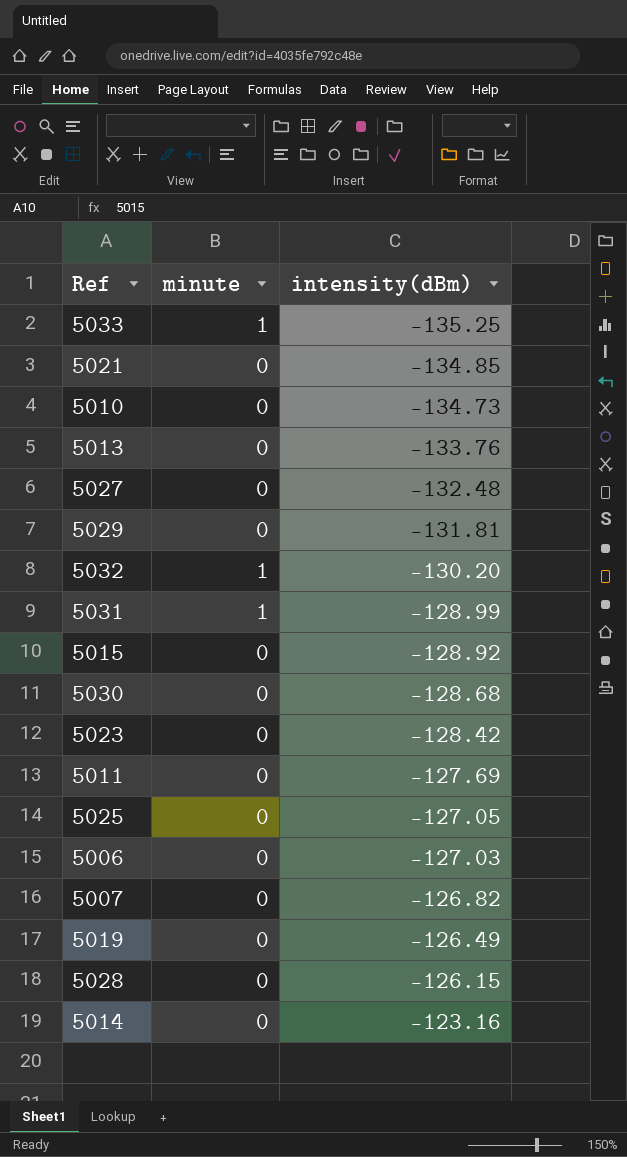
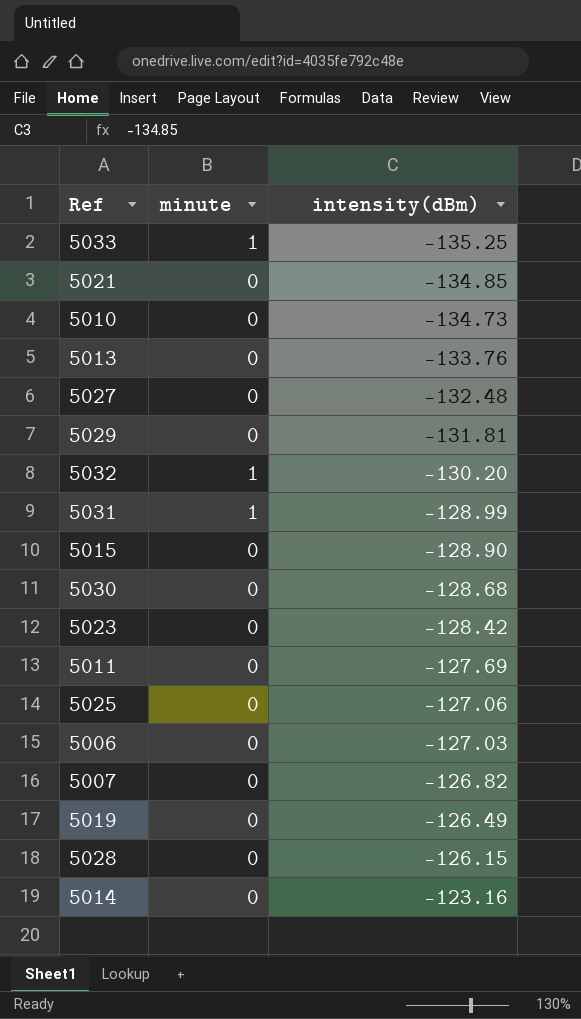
5015 | intensity(dBm): -128.92 -> -128.90
5025 | intensity(dBm): -127.05 -> -127.06

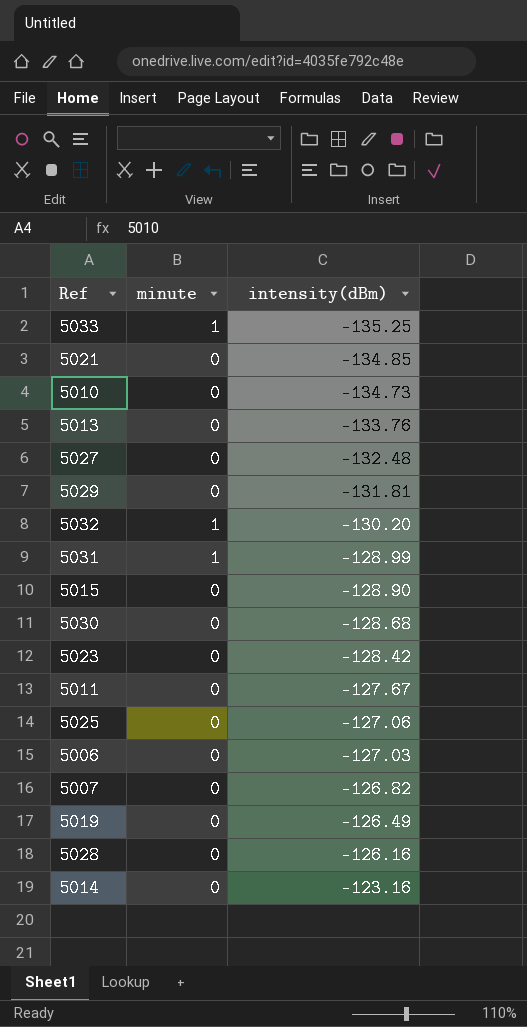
5011 | intensity(dBm): -127.69 -> -127.67
5028 | intensity(dBm): -126.15 -> -126.16

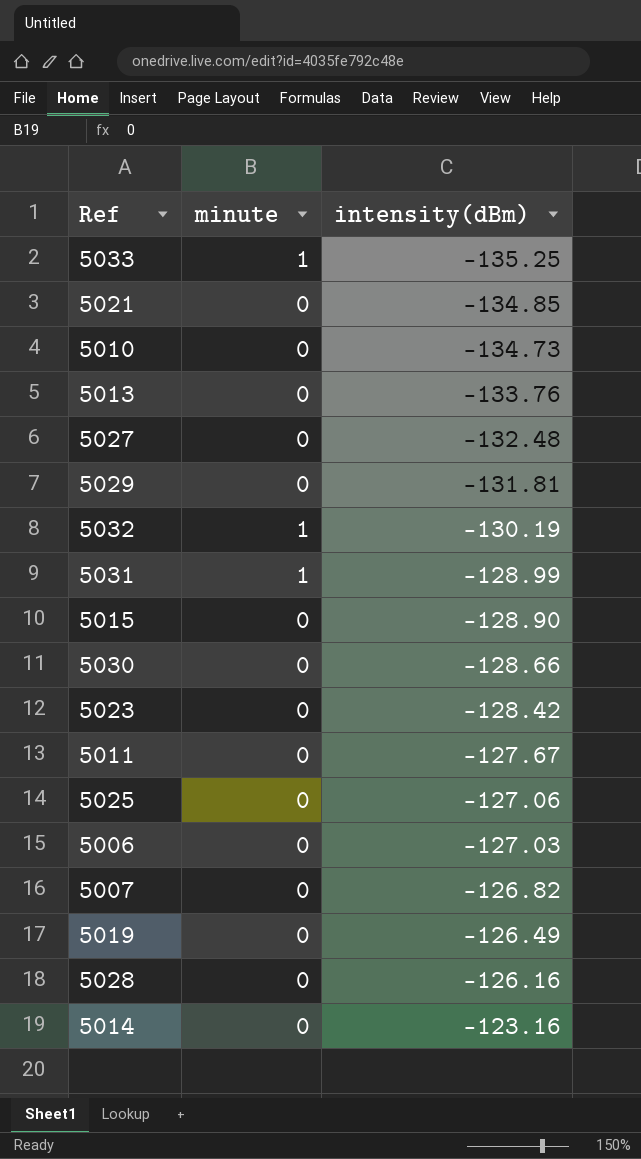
5032 | intensity(dBm): -130.20 -> -130.19
5030 | intensity(dBm): -128.68 -> -128.66

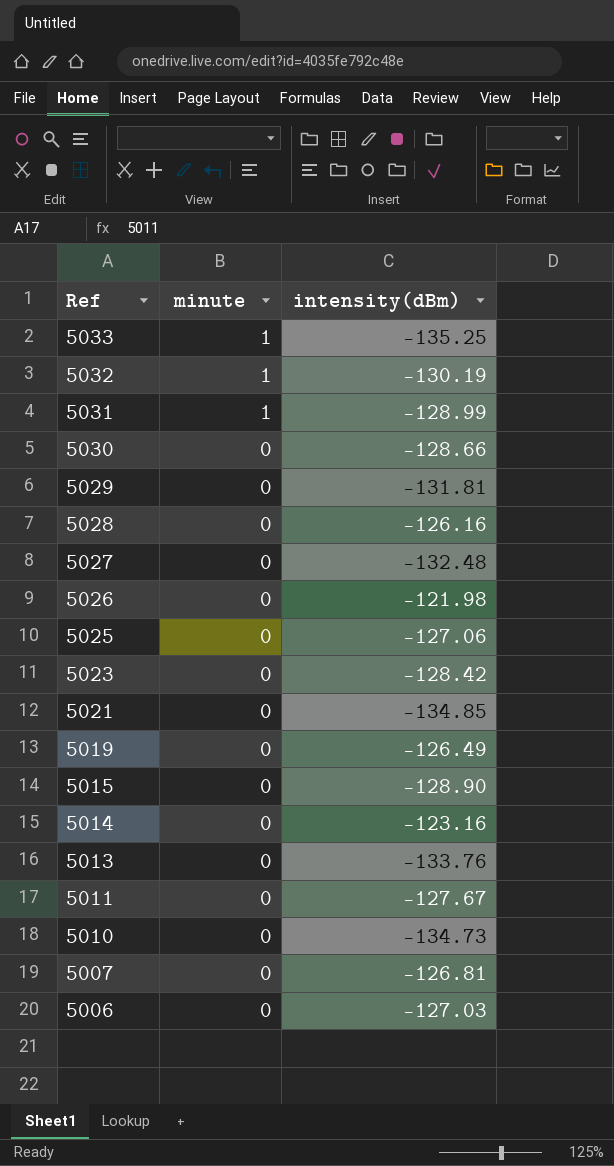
row order: intensity(dBm) ascending -> Ref descending
row 5026: none -> 0 | -121.98
5007 | intensity(dBm): -126.82 -> -126.81

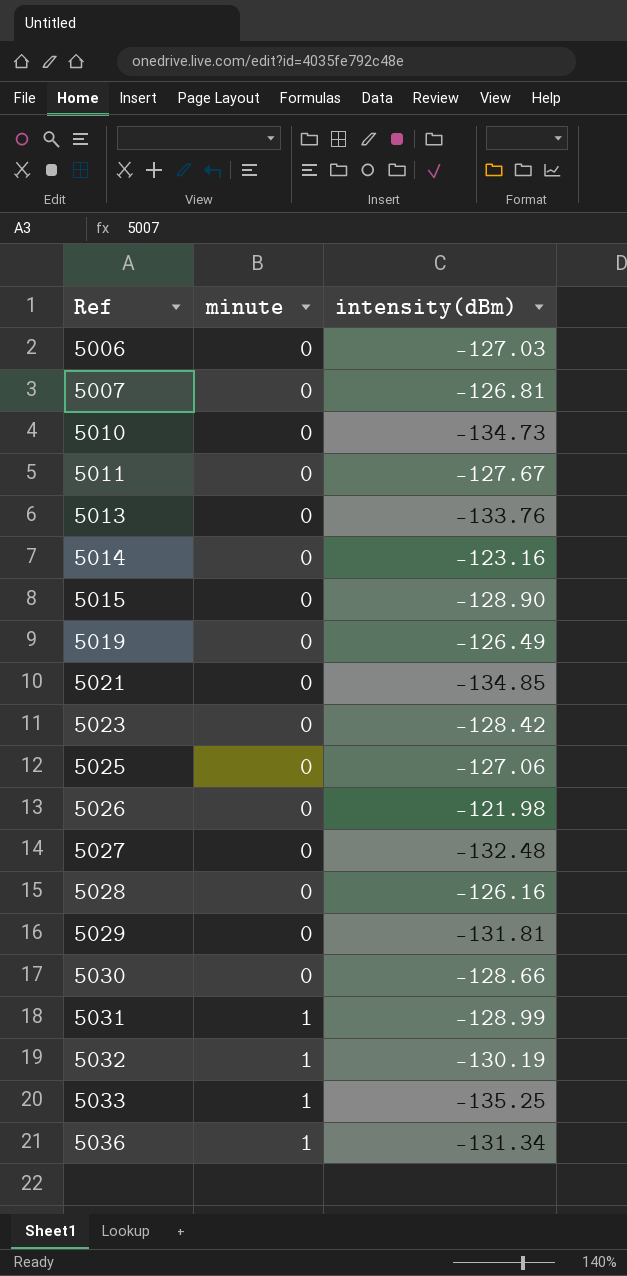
row order: Ref descending -> Ref ascending
row 5036: none -> 1 | -131.34

